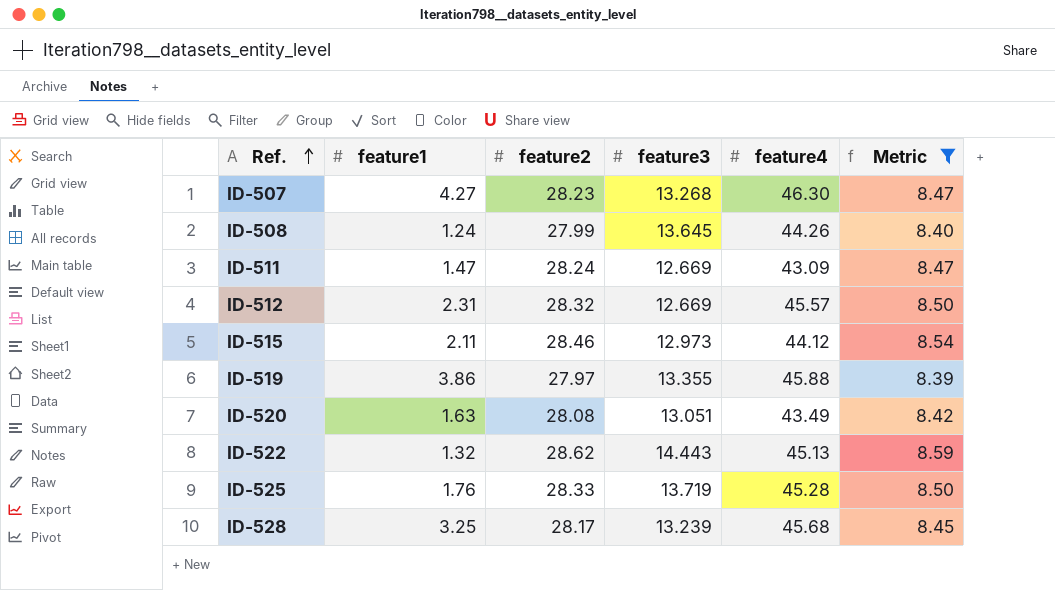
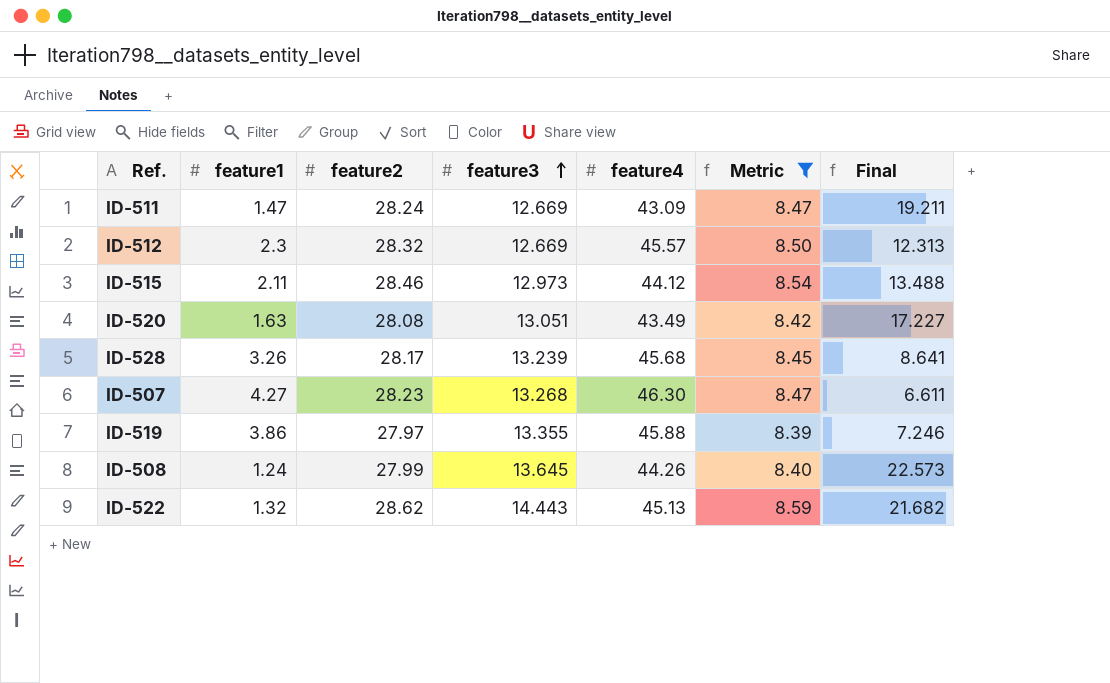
row order: Ref. ascending -> feature3 ascending
column Final | formula: none -> [feature2] / [feature1]
row ID-525: 1.76 | 28.33 | 13.719 | 45.28 | 8.50 -> none
ID-512 | feature1: 2.31 -> 2.3
ID-528 | feature1: 3.25 -> 3.26

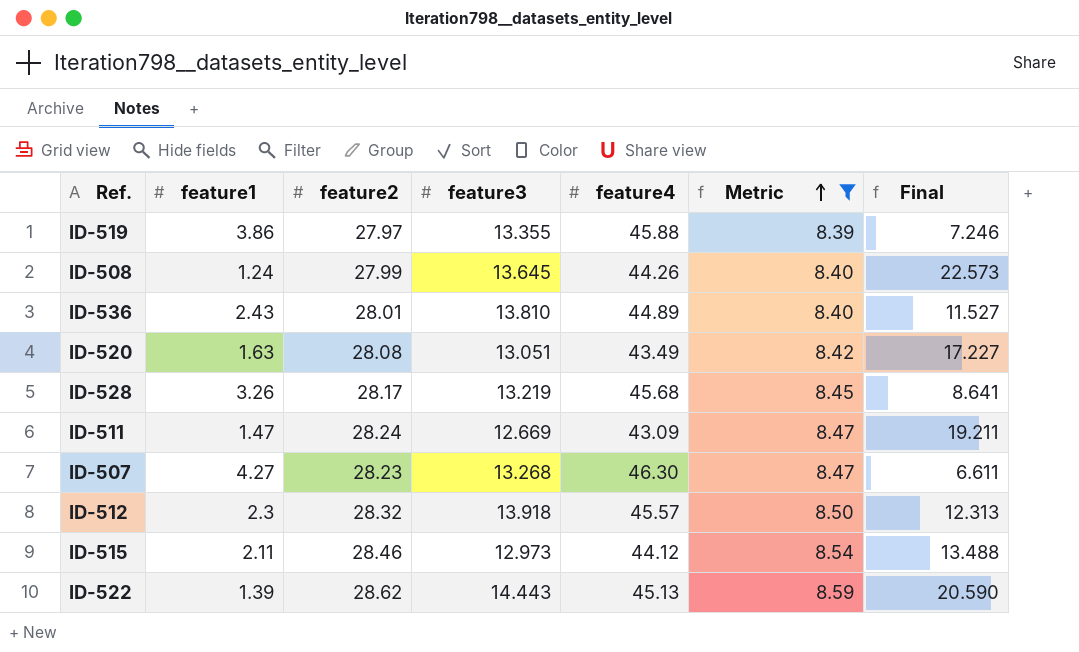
row order: feature3 ascending -> Metric ascending
row ID-536: none -> 2.43 | 28.01 | 13.810 | 44.89 | 8.40 | 11.527
ID-528 | feature3: 13.239 -> 13.219
ID-512 | feature3: 12.669 -> 13.918
ID-522 | feature1: 1.32 -> 1.39
ID-522 | Final: 21.682 -> 20.590

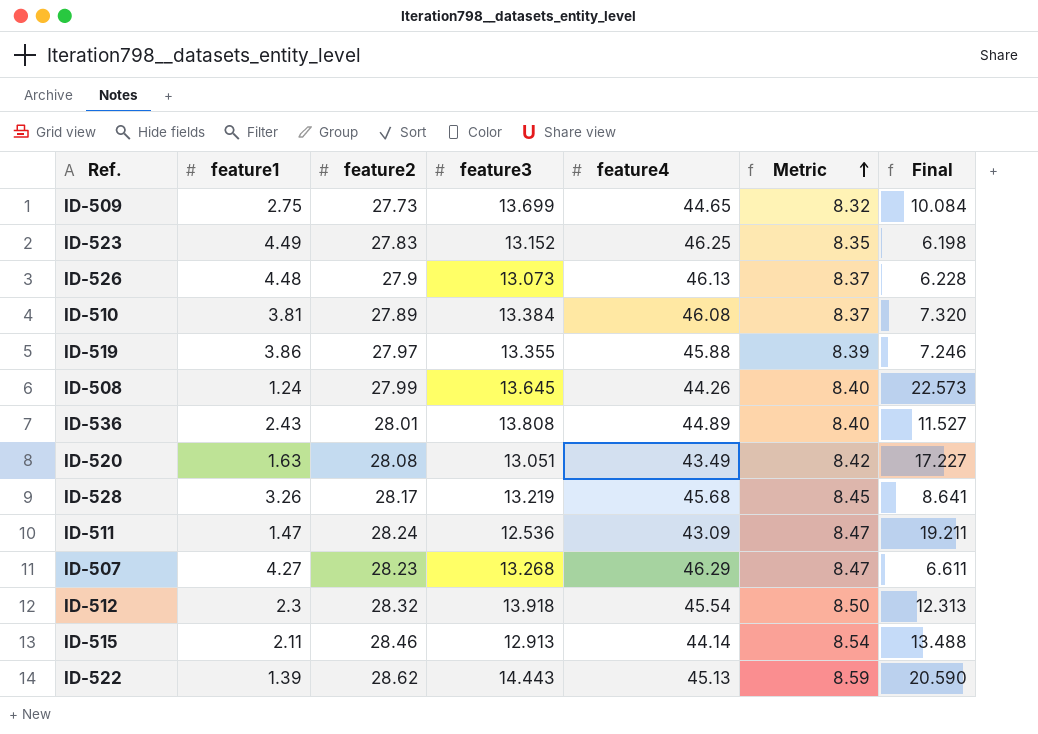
filter: Metric >= 8.39 -> none
ID-536 | feature3: 13.810 -> 13.808
ID-511 | feature3: 12.669 -> 12.536
ID-507 | feature4: 46.30 -> 46.29
ID-512 | feature4: 45.57 -> 45.54
ID-515 | feature3: 12.973 -> 12.913
ID-515 | feature4: 44.12 -> 44.14

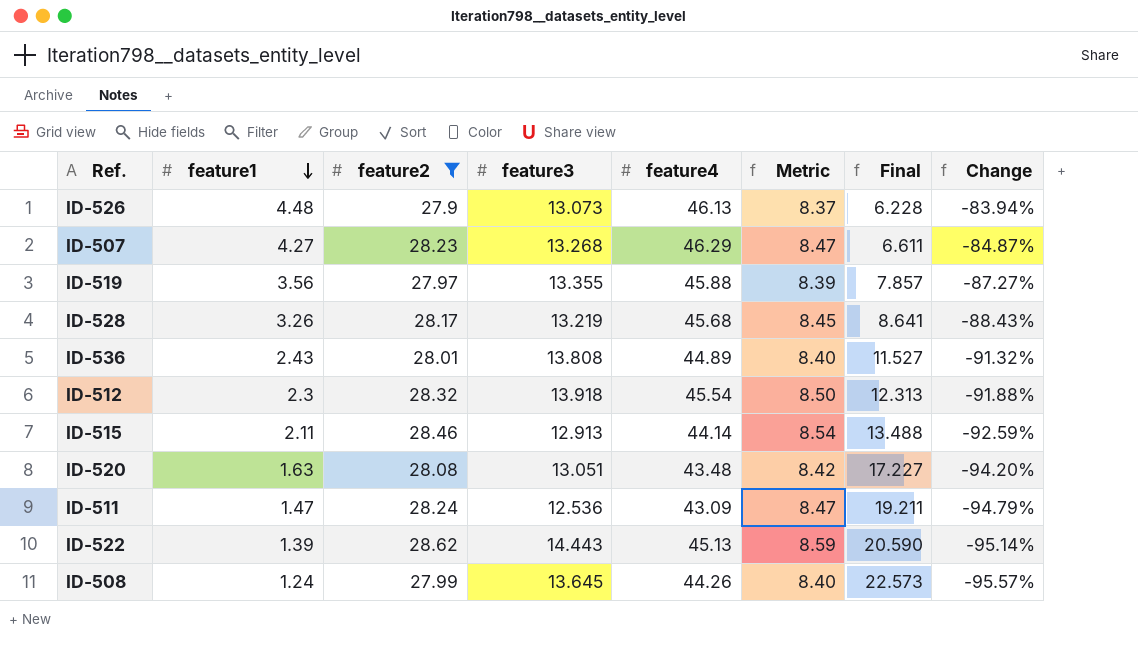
filter: none -> feature2 >= 27.9
row order: Metric ascending -> feature1 descending
column Change | formula: none -> ([feature1] - [feature2]) / [feature2]
ID-519 | feature1: 3.86 -> 3.56
ID-519 | Final: 7.246 -> 7.857
ID-520 | feature4: 43.49 -> 43.48

